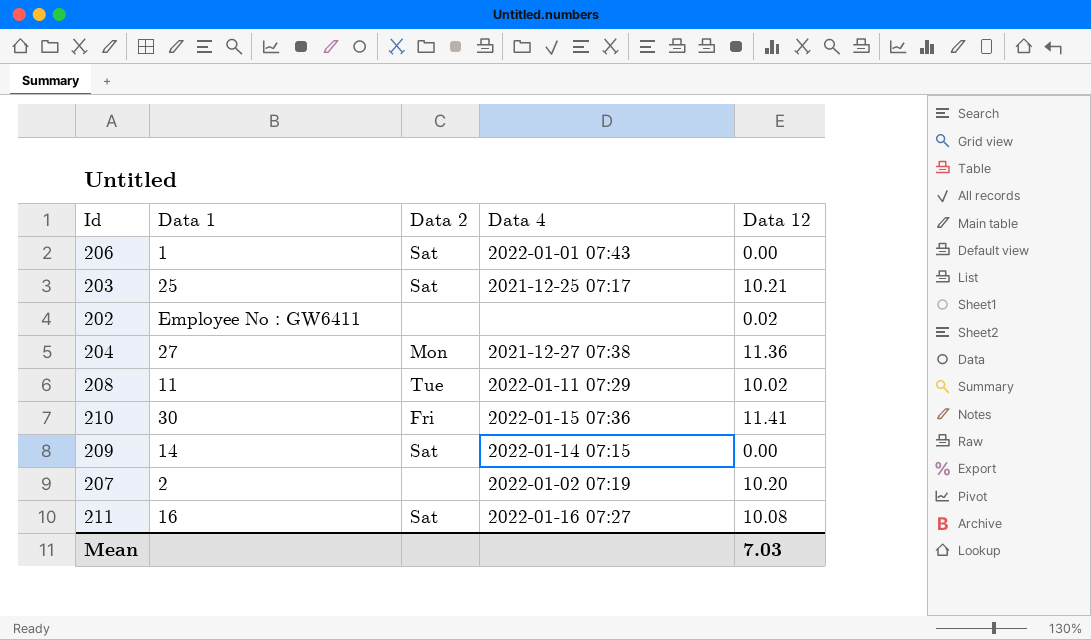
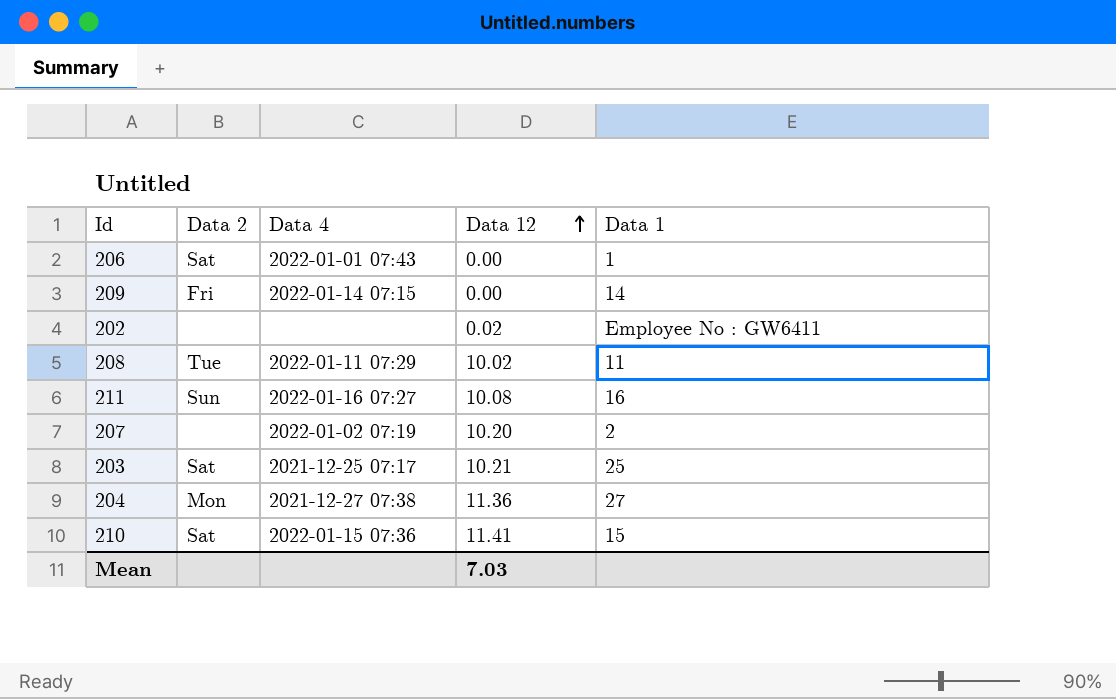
row order: none -> Data 12 ascending
column Data 1 | position: 2 -> 5
209 | Data 2: Sat -> Fri
211 | Data 2: Sat -> Sun
210 | Data 2: Fri -> Sat
210 | Data 1: 30 -> 15

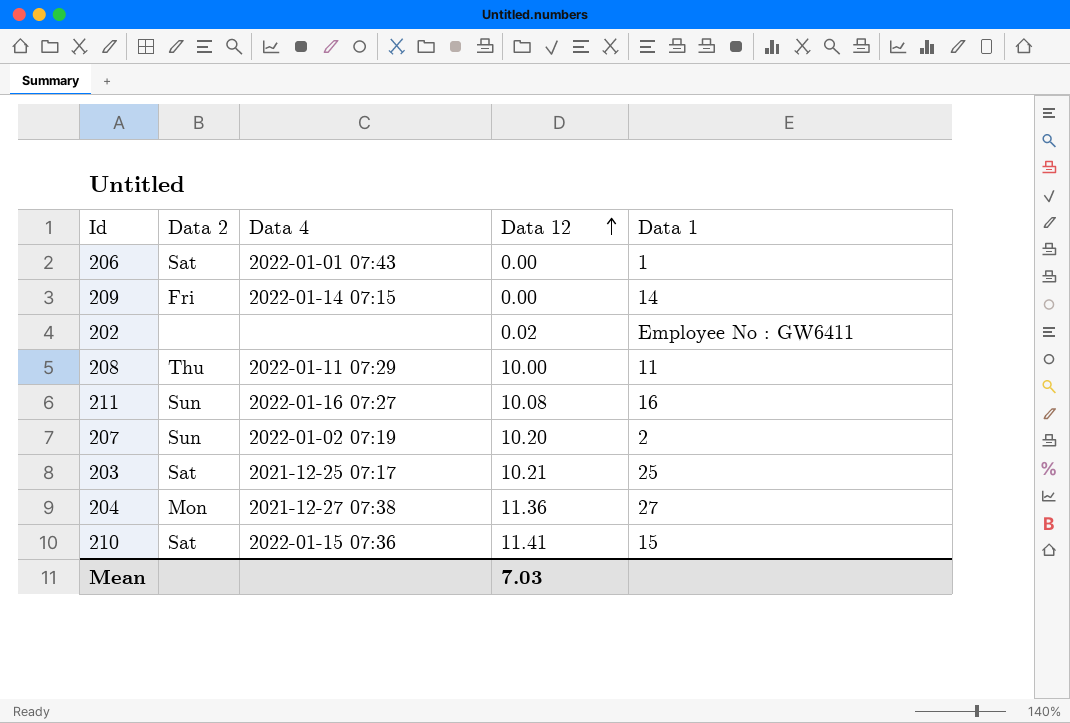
208 | Data 2: Tue -> Thu
208 | Data 12: 10.02 -> 10.00
207 | Data 2: none -> Sun

